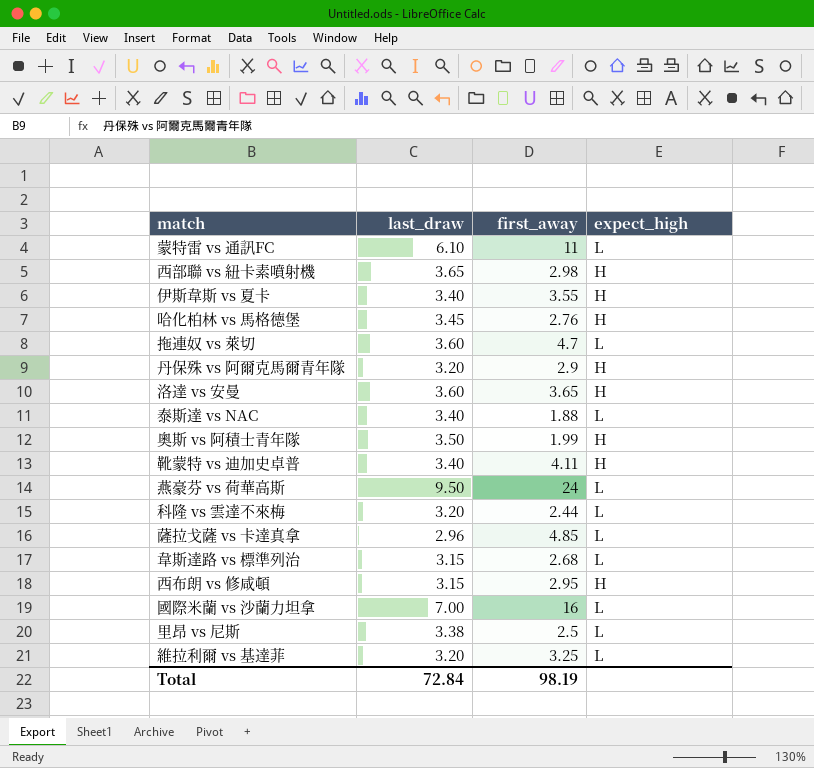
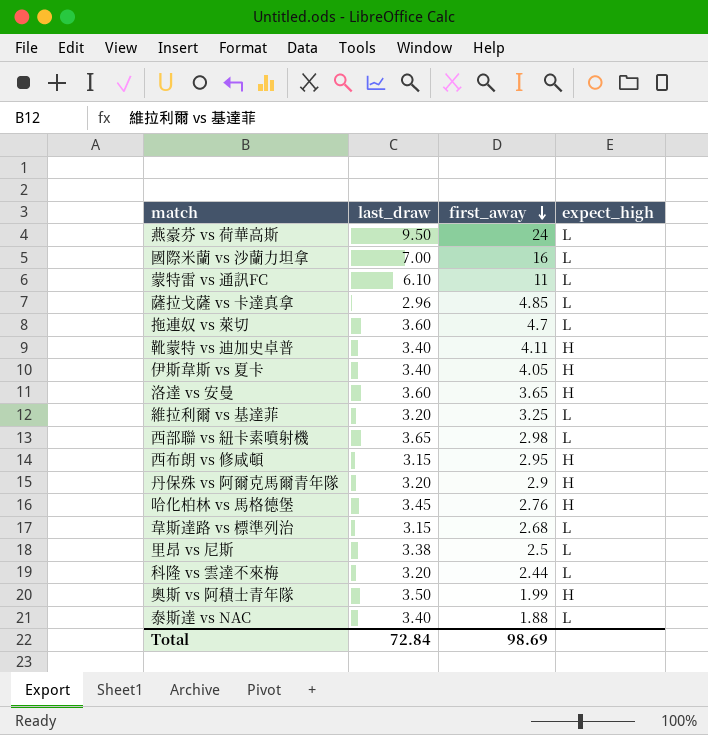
row order: none -> first_away descending
伊斯韋斯 vs 夏卡 | first_away: 3.55 -> 4.05
西部聯 vs 紐卡素噴射機 | expect_high: H -> L
Total | first_away: 98.19 -> 98.69

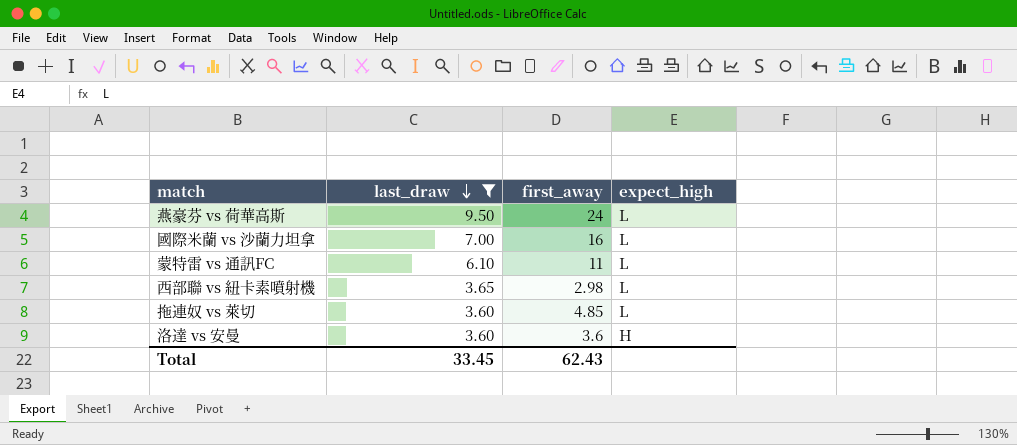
filter: none -> last_draw >= 3.60
row order: first_away descending -> last_draw descending
拖連奴 vs 萊切 | first_away: 4.7 -> 4.85
洛達 vs 安曼 | first_away: 3.65 -> 3.6
Total | last_draw: 72.84 -> 33.45
Total | first_away: 98.69 -> 62.43

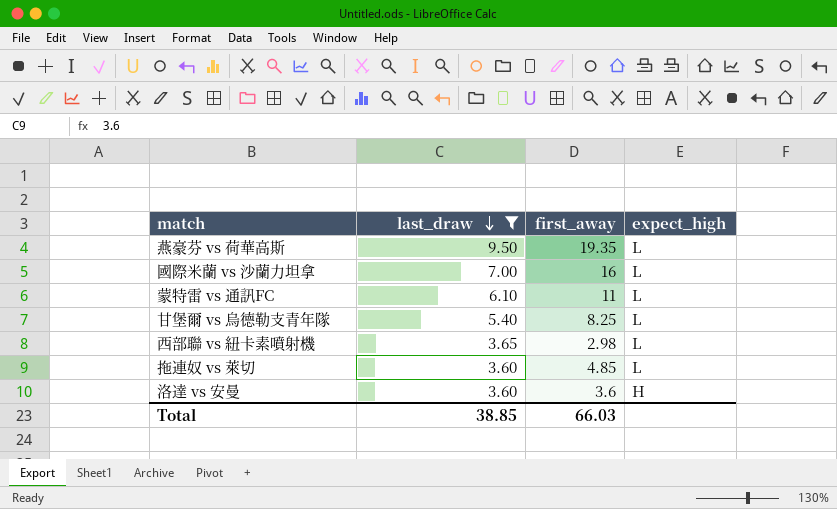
燕豪芬 vs 荷華高斯 | first_away: 24 -> 19.35
row 甘堡爾 vs 烏德勒支青年隊: none -> 5.40 | 8.25 | L
Total | last_draw: 33.45 -> 38.85
Total | first_away: 62.43 -> 66.03

